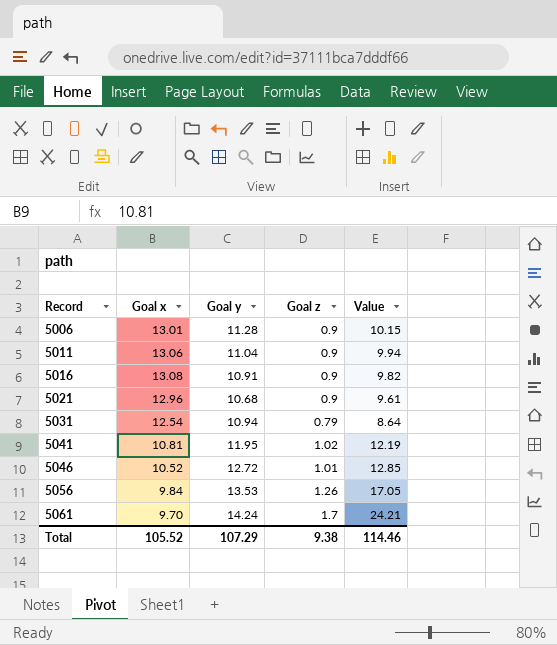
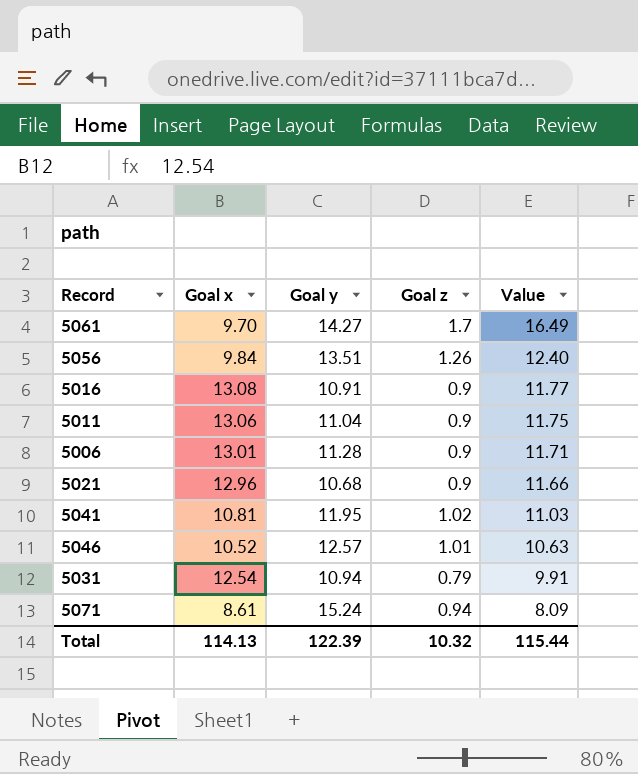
row order: Record ascending -> Value descending
column Value | formula: [Goal y] * [Goal z] -> [Goal x] * [Goal z]
5061 | Goal y: 14.24 -> 14.27
5056 | Goal y: 13.53 -> 13.51
5046 | Goal y: 12.72 -> 12.57
row 5071: none -> 8.61 | 15.24 | 0.94 | 8.09
Total | Goal x: 105.52 -> 114.13
Total | Goal y: 107.29 -> 122.39
Total | Goal z: 9.38 -> 10.32
Total | Value: 114.46 -> 115.44

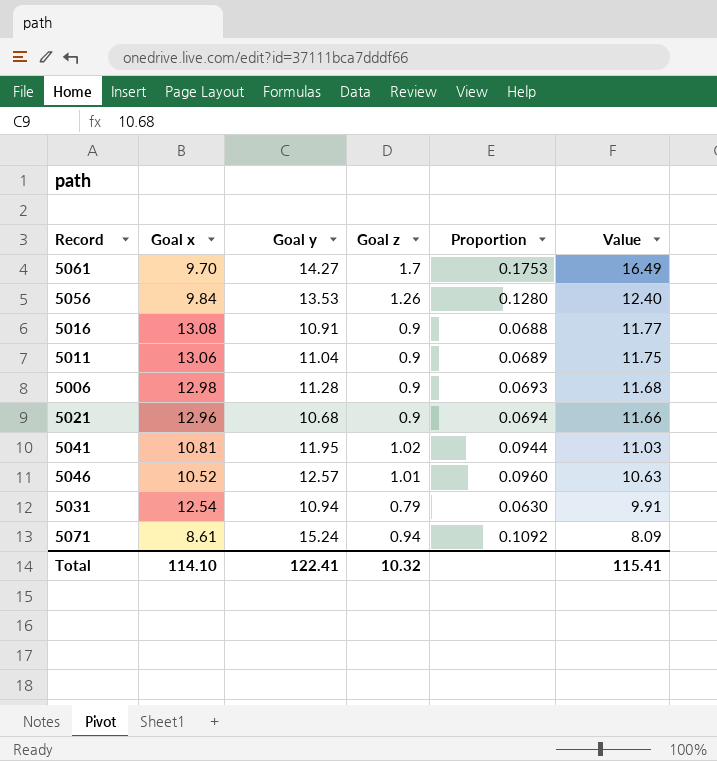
column Proportion | formula: none -> [Goal z] / [Goal x]
5056 | Goal y: 13.51 -> 13.53
5006 | Goal x: 13.01 -> 12.98
5006 | Value: 11.71 -> 11.68
Total | Goal x: 114.13 -> 114.10
Total | Goal y: 122.39 -> 122.41
Total | Value: 115.44 -> 115.41

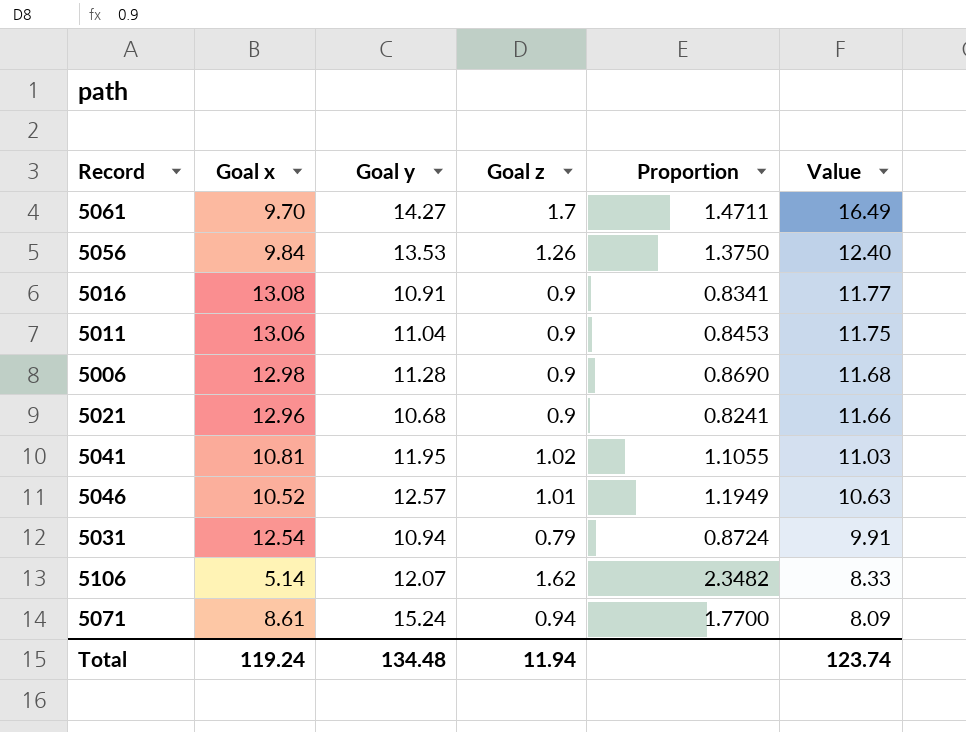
column Proportion | formula: [Goal z] / [Goal x] -> [Goal y] / [Goal x]
row 5106: none -> 5.14 | 12.07 | 1.62 | 2.3482 | 8.33
Total | Goal x: 114.10 -> 119.24
Total | Goal y: 122.41 -> 134.48
Total | Goal z: 10.32 -> 11.94
Total | Value: 115.41 -> 123.74

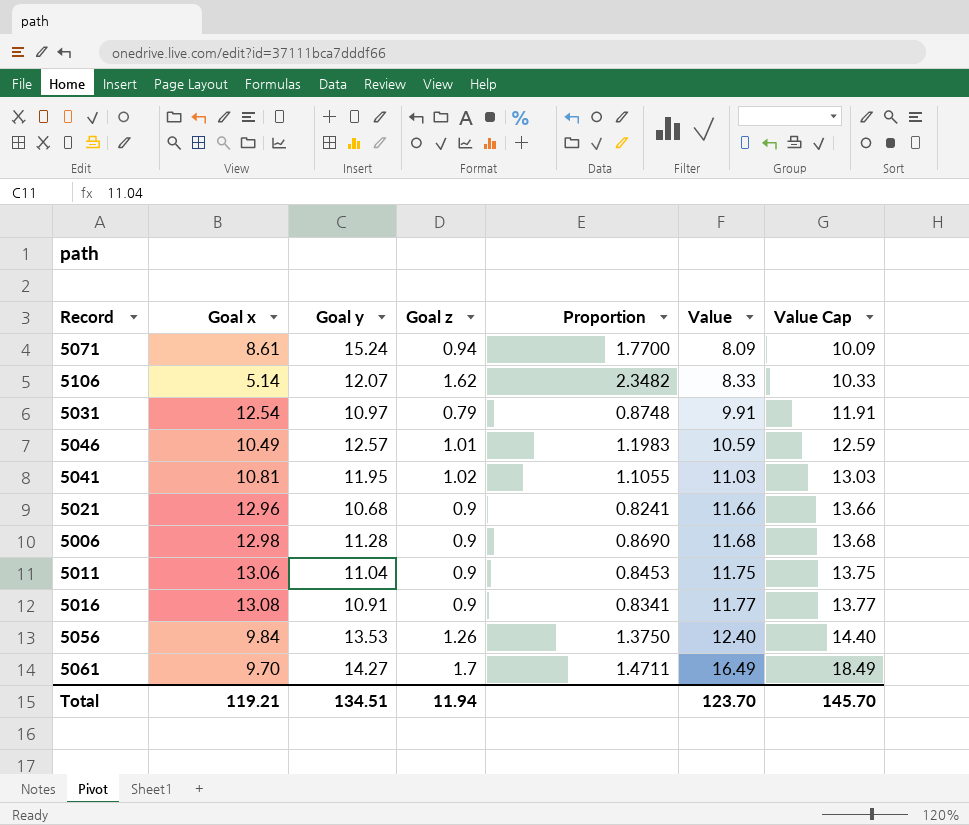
row order: Value descending -> Value ascending
column Value Cap | formula: none -> [Value] + 2
5031 | Goal y: 10.94 -> 10.97
5031 | Proportion: 0.8724 -> 0.8748
5046 | Goal x: 10.52 -> 10.49
5046 | Proportion: 1.1949 -> 1.1983
5046 | Value: 10.63 -> 10.59
Total | Goal x: 119.24 -> 119.21
Total | Goal y: 134.48 -> 134.51
Total | Value: 123.74 -> 123.70

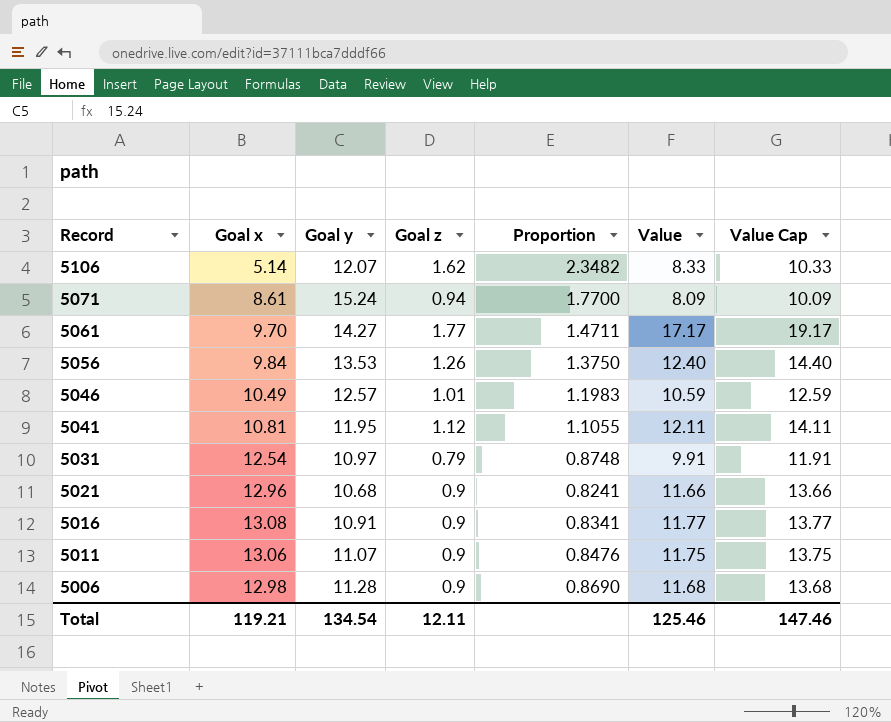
row order: Value ascending -> Record descending
5061 | Goal z: 1.7 -> 1.77
5061 | Value: 16.49 -> 17.17
5061 | Value Cap: 18.49 -> 19.17
5041 | Goal z: 1.02 -> 1.12
5041 | Value: 11.03 -> 12.11
5041 | Value Cap: 13.03 -> 14.11
5011 | Goal y: 11.04 -> 11.07
5011 | Proportion: 0.8453 -> 0.8476
Total | Goal y: 134.51 -> 134.54
Total | Goal z: 11.94 -> 12.11
Total | Value: 123.70 -> 125.46
Total | Value Cap: 145.70 -> 147.46

